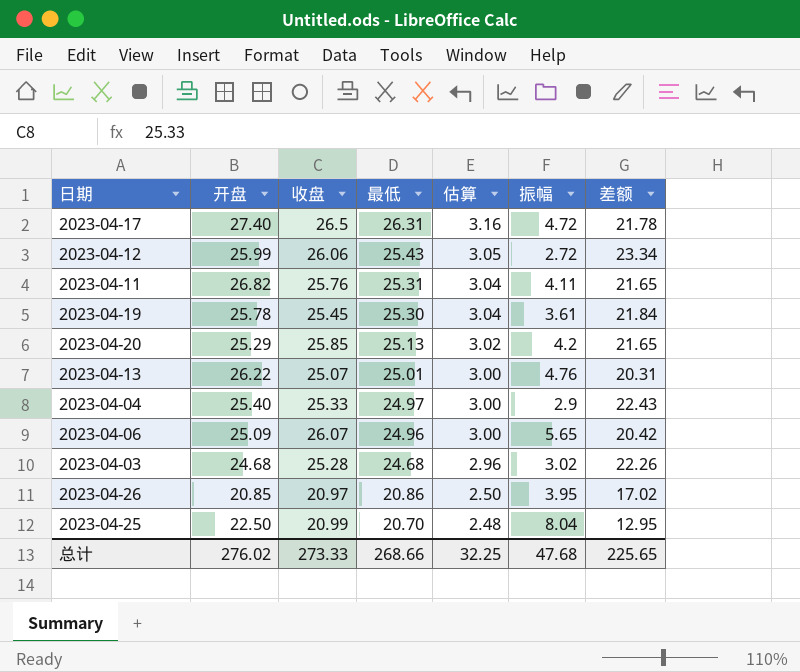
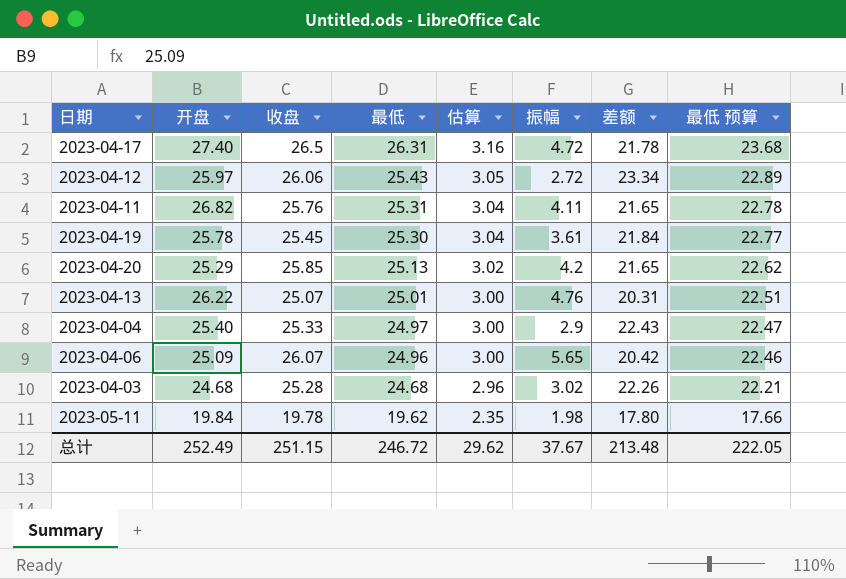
column 最低 预算 | formula: none -> [最低] * 0.9
row 2023-04-26: 20.85 | 20.97 | 20.86 | 2.50 | 3.95 | 17.02 -> none
row 2023-04-25: 22.50 | 20.99 | 20.70 | 2.48 | 8.04 | 12.95 -> none
2023-04-12 | 开盘: 25.99 -> 25.97
row 2023-05-11: none -> 19.84 | 19.78 | 19.62 | 2.35 | 1.98 | 17.80 | 17.66
总计 | 开盘: 276.02 -> 252.49
总计 | 收盘: 273.33 -> 251.15
总计 | 最低: 268.66 -> 246.72
总计 | 估算: 32.25 -> 29.62
总计 | 振幅: 47.68 -> 37.67
总计 | 差额: 225.65 -> 213.48

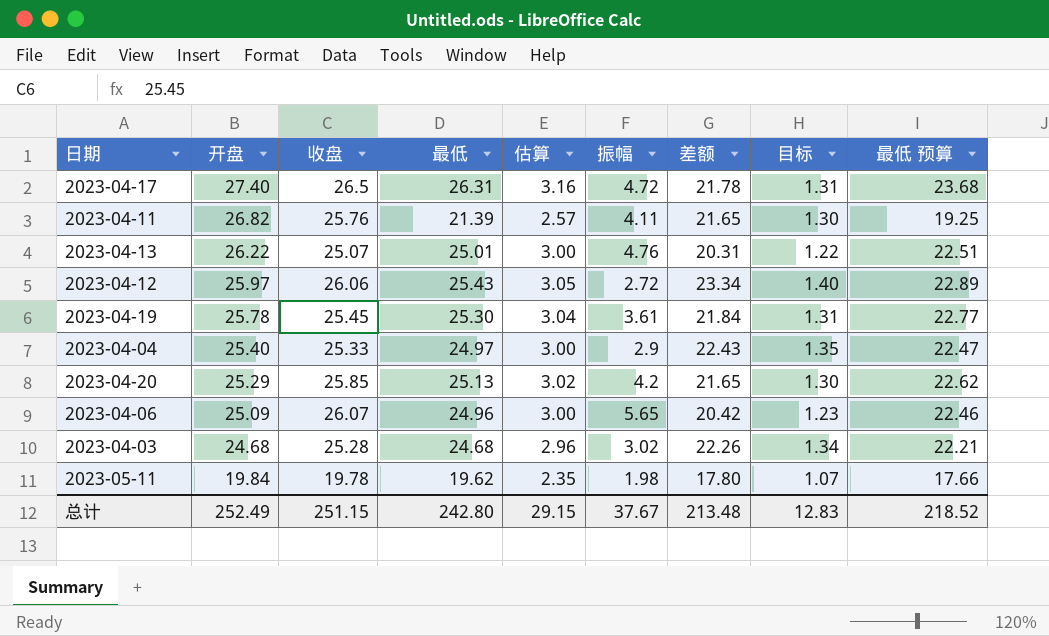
row order: 最低 descending -> 开盘 descending
column 目标 | formula: none -> [差额] * 0.06
2023-04-11 | 最低: 25.31 -> 21.39
2023-04-11 | 估算: 3.04 -> 2.57
2023-04-11 | 最低 预算: 22.78 -> 19.25
总计 | 最低: 246.72 -> 242.80
总计 | 估算: 29.62 -> 29.15
总计 | 最低 预算: 222.05 -> 218.52

